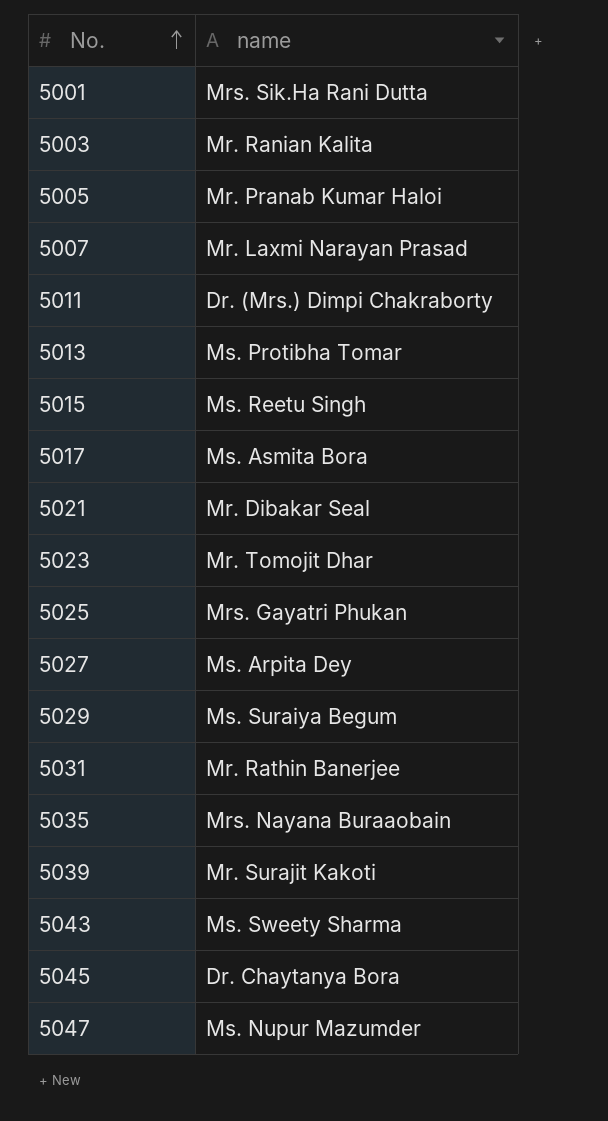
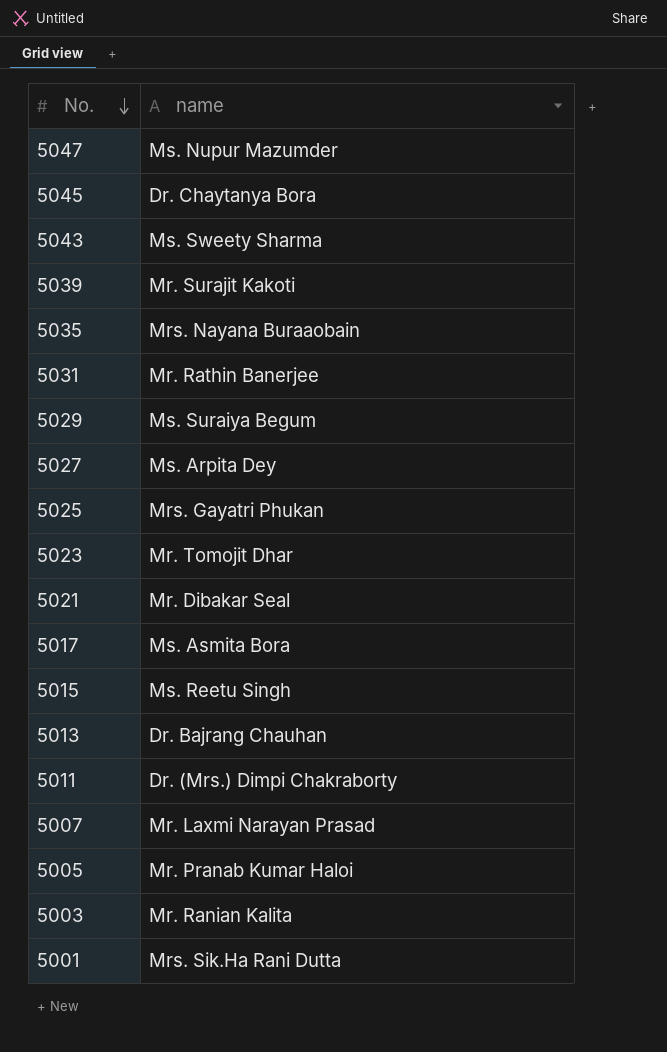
row order: No. ascending -> No. descending
5013 | name: Ms. Protibha Tomar -> Dr. Bajrang Chauhan

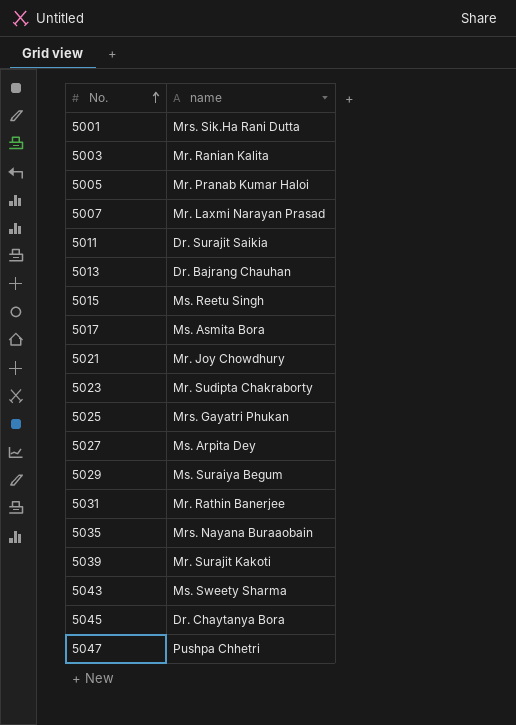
row order: No. descending -> No. ascending
5011 | name: Dr. (Mrs.) Dimpi Chakraborty -> Dr. Surajit Saikia
5021 | name: Mr. Dibakar Seal -> Mr. Joy Chowdhury
5023 | name: Mr. Tomojit Dhar -> Mr. Sudipta Chakraborty
5047 | name: Ms. Nupur Mazumder -> Pushpa Chhetri

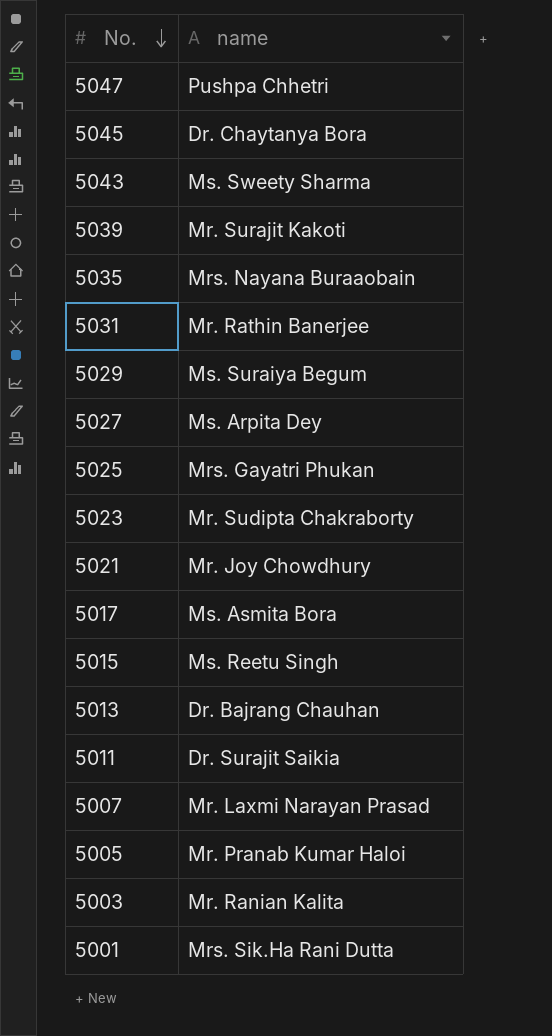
row order: No. ascending -> No. descending

